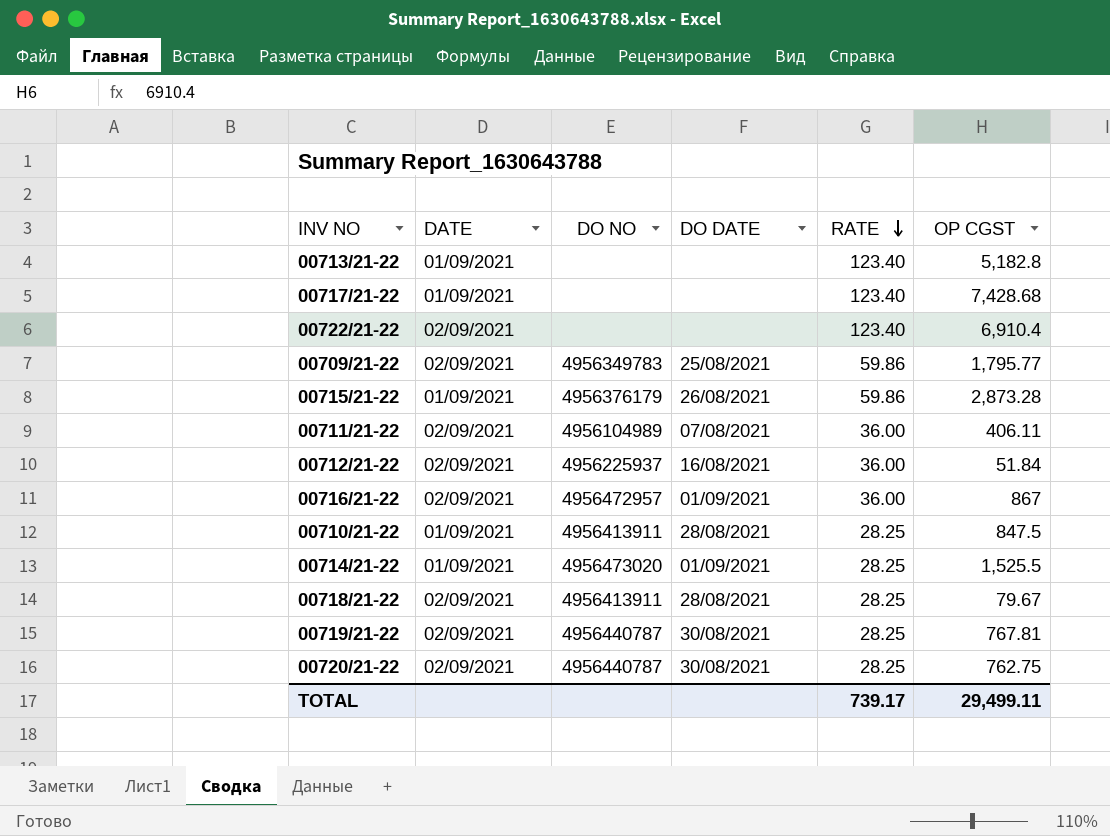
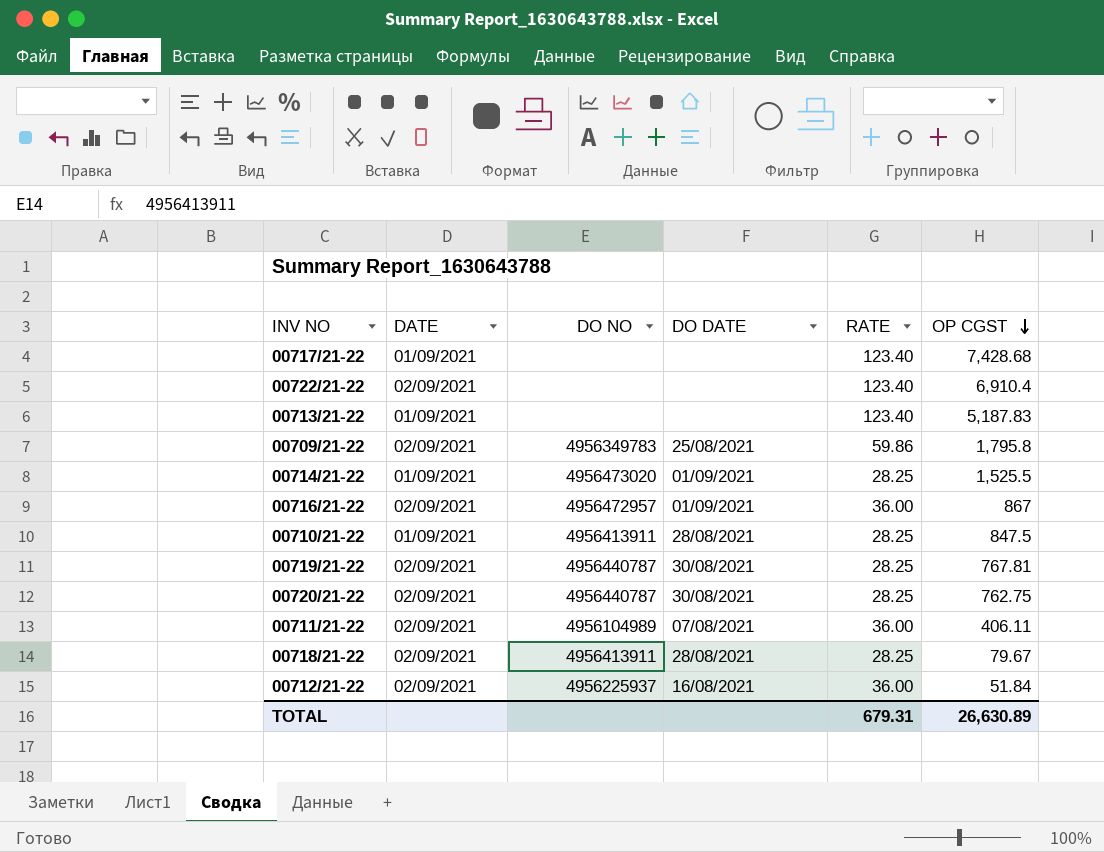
row order: RATE descending -> OP CGST descending
row 00715/21-22: 01/09/2021 | 4956376179 | 26/08/2021 | 59.86 | 2,873.28 -> none
00713/21-22 | OP CGST: 5,182.8 -> 5,187.83
00709/21-22 | OP CGST: 1,795.77 -> 1,795.8
TOTAL | RATE: 739.17 -> 679.31
TOTAL | OP CGST: 29,499.11 -> 26,630.89

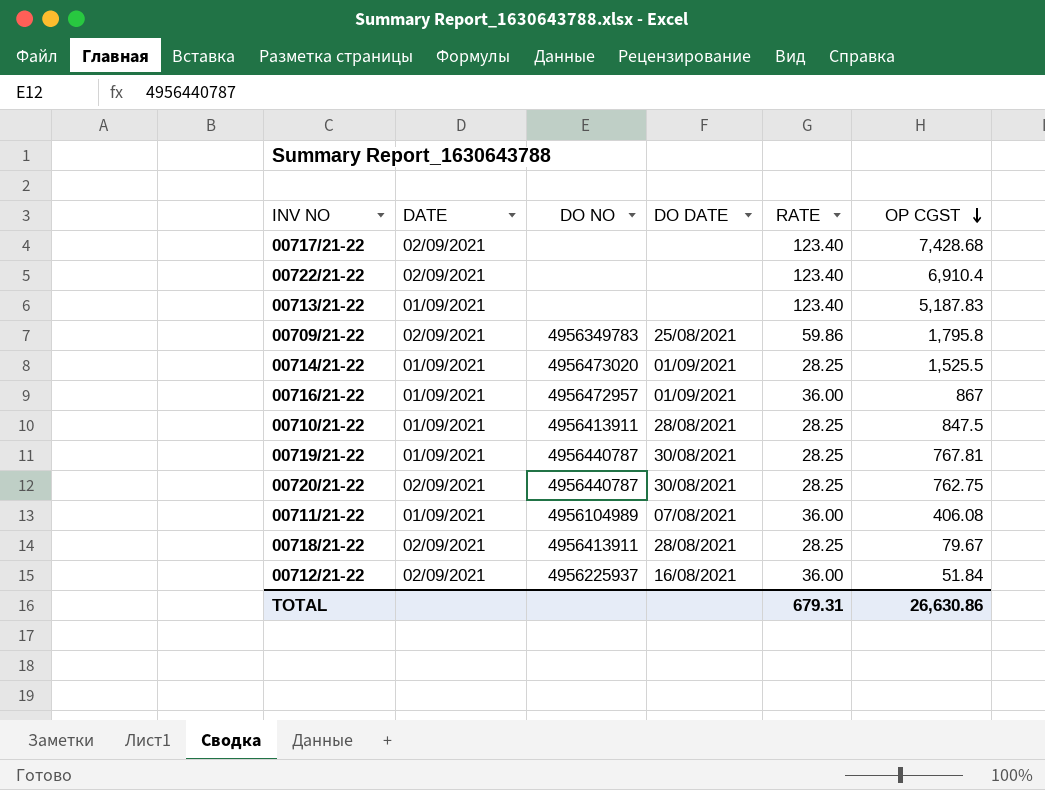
00717/21-22 | DATE: 01/09/2021 -> 02/09/2021
00716/21-22 | DATE: 02/09/2021 -> 01/09/2021
00719/21-22 | DATE: 02/09/2021 -> 01/09/2021
00711/21-22 | DATE: 02/09/2021 -> 01/09/2021
00711/21-22 | OP CGST: 406.11 -> 406.08
TOTAL | OP CGST: 26,630.89 -> 26,630.86

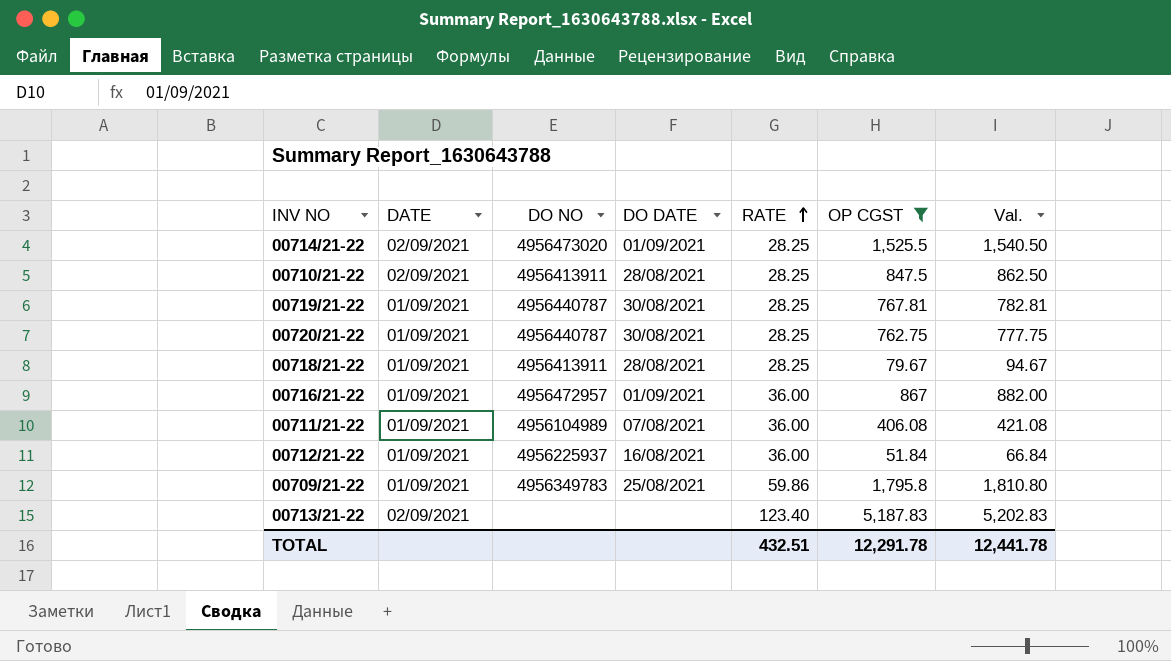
filter: none -> OP CGST <= 5,187.83
row order: OP CGST descending -> RATE ascending
column Val. | formula: none -> [OP CGST] + 15
00714/21-22 | DATE: 01/09/2021 -> 02/09/2021
00710/21-22 | DATE: 01/09/2021 -> 02/09/2021
00720/21-22 | DATE: 02/09/2021 -> 01/09/2021
00718/21-22 | DATE: 02/09/2021 -> 01/09/2021
00712/21-22 | DATE: 02/09/2021 -> 01/09/2021
00709/21-22 | DATE: 02/09/2021 -> 01/09/2021
00713/21-22 | DATE: 01/09/2021 -> 02/09/2021
TOTAL | RATE: 679.31 -> 432.51
TOTAL | OP CGST: 26,630.86 -> 12,291.78

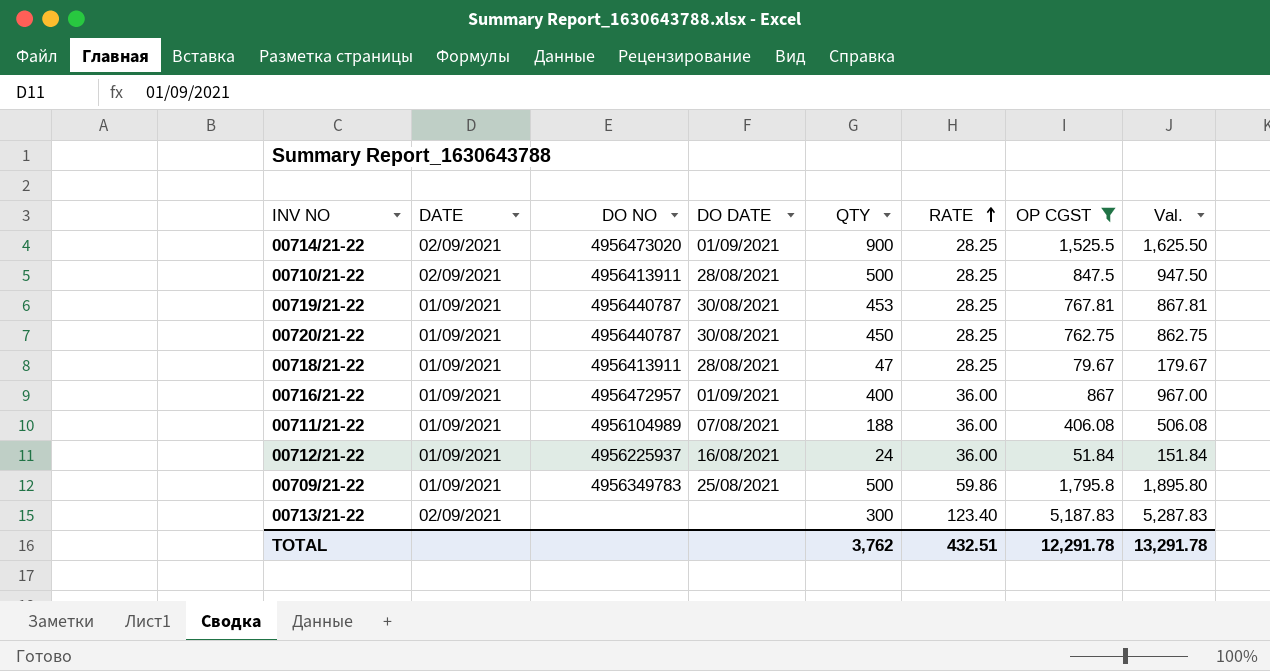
column QTY | position: none -> 5
column Val. | formula: [OP CGST] + 15 -> [OP CGST] + 100
TOTAL | Val.: 12,441.78 -> 13,291.78

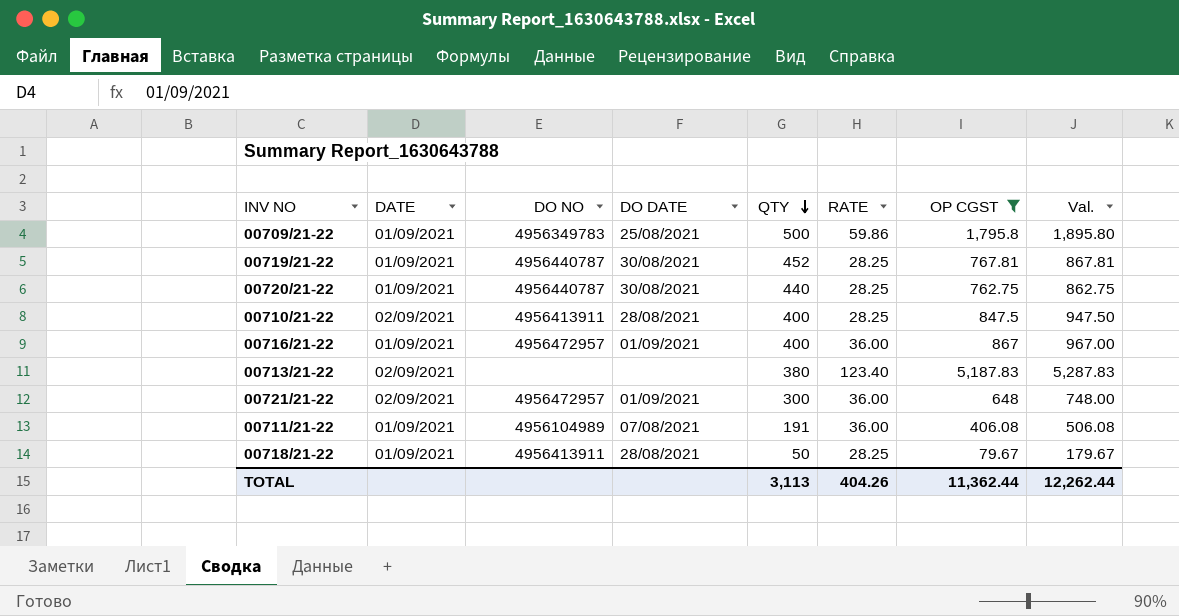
row order: RATE ascending -> QTY descending
row 00714/21-22: 02/09/2021 | 4956473020 | 01/09/2021 | 900 | 28.25 | 1,525.5 | 1,625.50 -> none
row 00712/21-22: 01/09/2021 | 4956225937 | 16/08/2021 | 24 | 36.00 | 51.84 | 151.84 -> none
00719/21-22 | QTY: 453 -> 452
00720/21-22 | QTY: 450 -> 440
00710/21-22 | QTY: 500 -> 400
00713/21-22 | QTY: 300 -> 380
row 00721/21-22: none -> 02/09/2021 | 4956472957 | 01/09/2021 | 300 | 36.00 | 648 | 748.00
00711/21-22 | QTY: 188 -> 191
00718/21-22 | QTY: 47 -> 50
TOTAL | QTY: 3,762 -> 3,113
TOTAL | RATE: 432.51 -> 404.26
TOTAL | OP CGST: 12,291.78 -> 11,362.44
TOTAL | Val.: 13,291.78 -> 12,262.44

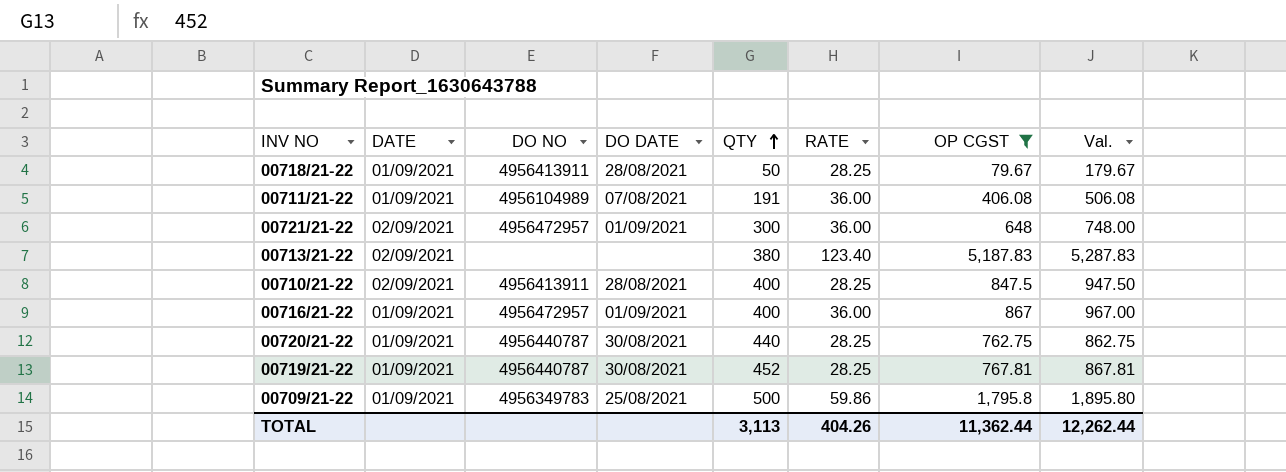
row order: QTY descending -> QTY ascending

